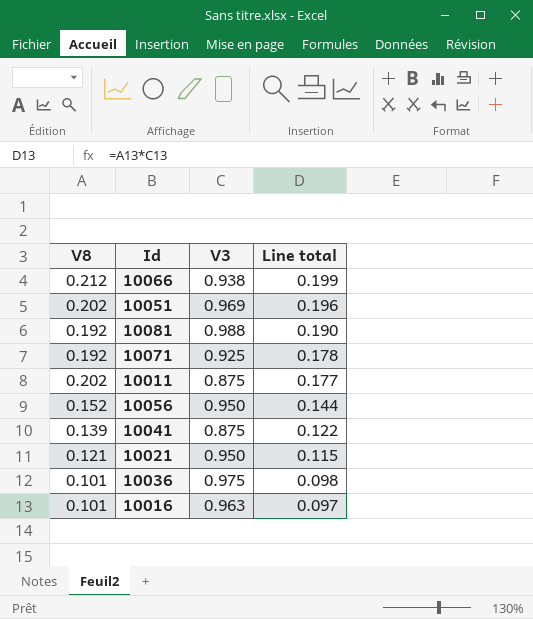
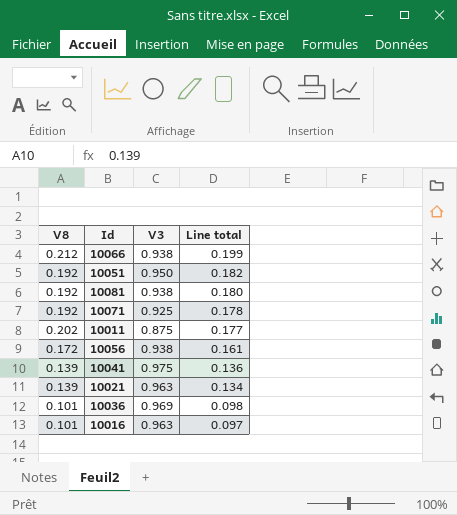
10051 | V8: 0.202 -> 0.192
10051 | V3: 0.969 -> 0.950
10051 | Line total: 0.196 -> 0.182
10081 | V3: 0.988 -> 0.938
10081 | Line total: 0.190 -> 0.180
10056 | V8: 0.152 -> 0.172
10056 | V3: 0.950 -> 0.938
10056 | Line total: 0.144 -> 0.161
10041 | V3: 0.875 -> 0.975
10041 | Line total: 0.122 -> 0.136
10021 | V8: 0.121 -> 0.139
10021 | V3: 0.950 -> 0.963
10021 | Line total: 0.115 -> 0.134
10036 | V3: 0.975 -> 0.969

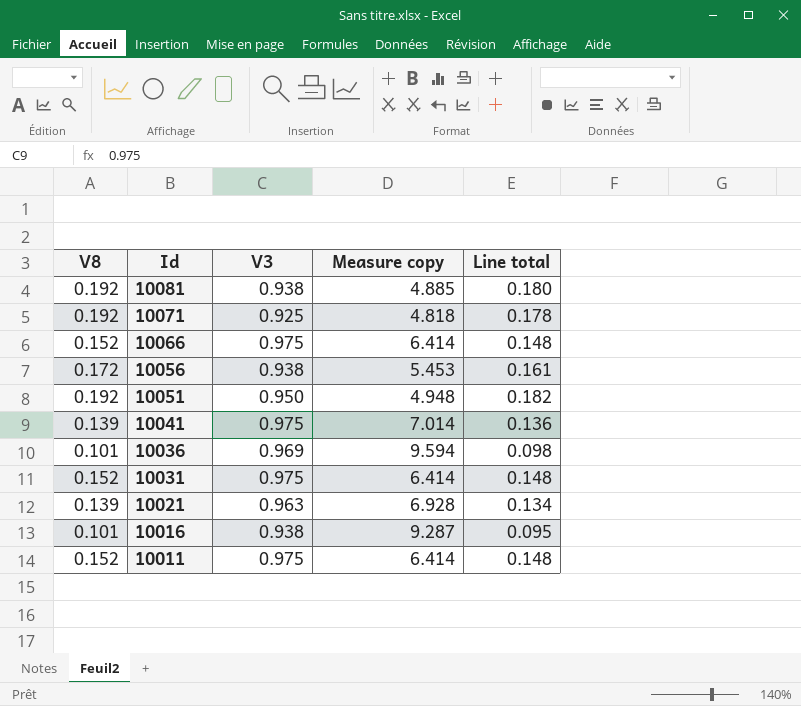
row order: Line total descending -> Id descending
column Measure copy | formula: none -> [V3] / [V8]
10066 | V8: 0.212 -> 0.152
10066 | V3: 0.938 -> 0.975
10066 | Line total: 0.199 -> 0.148
row 10031: none -> 0.152 | 0.975 | 6.414 | 0.148
10016 | V3: 0.963 -> 0.938
10016 | Line total: 0.097 -> 0.095
10011 | V8: 0.202 -> 0.152
10011 | V3: 0.875 -> 0.975
10011 | Line total: 0.177 -> 0.148

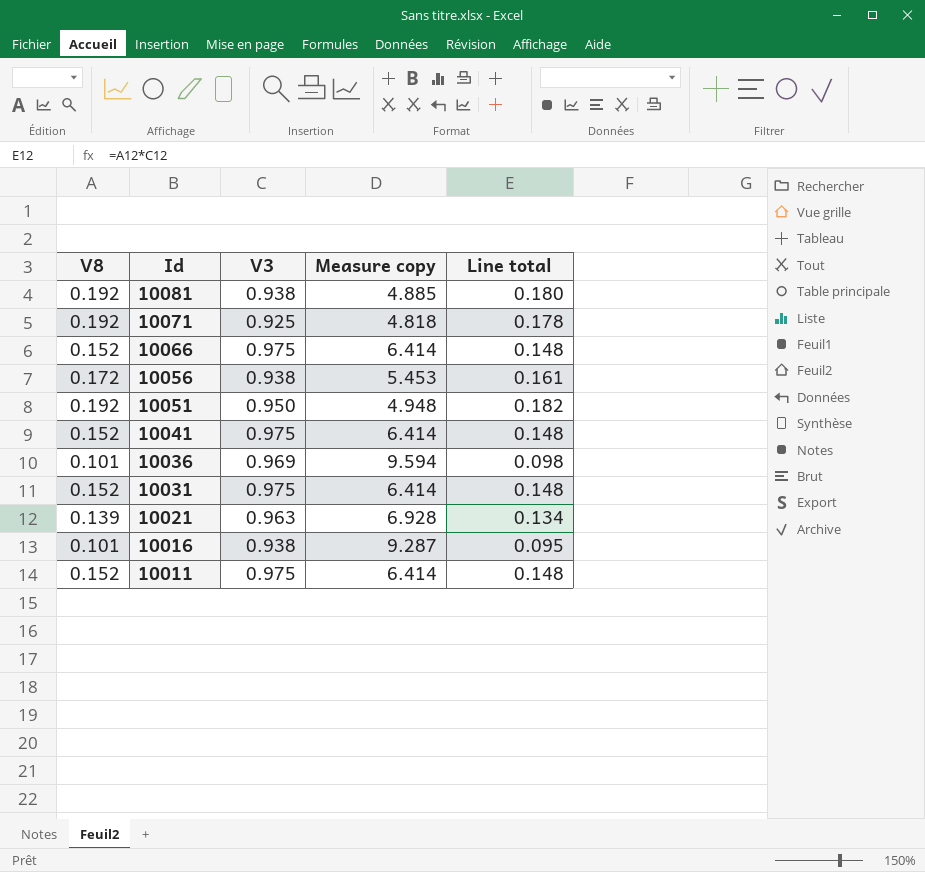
10041 | V8: 0.139 -> 0.152
10041 | Measure copy: 7.014 -> 6.414
10041 | Line total: 0.136 -> 0.148

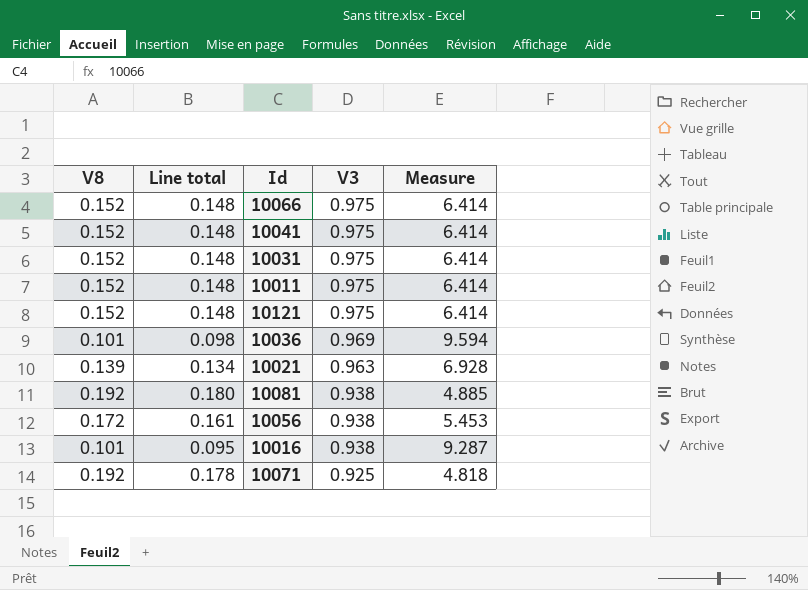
row order: Id descending -> V3 descending
column Line total | position: 5 -> 2
column name: Measure copy -> Measure
row 10051: 0.192 | 0.950 | 4.948 | 0.182 -> none
row 10121: none -> 0.152 | 0.148 | 0.975 | 6.414

